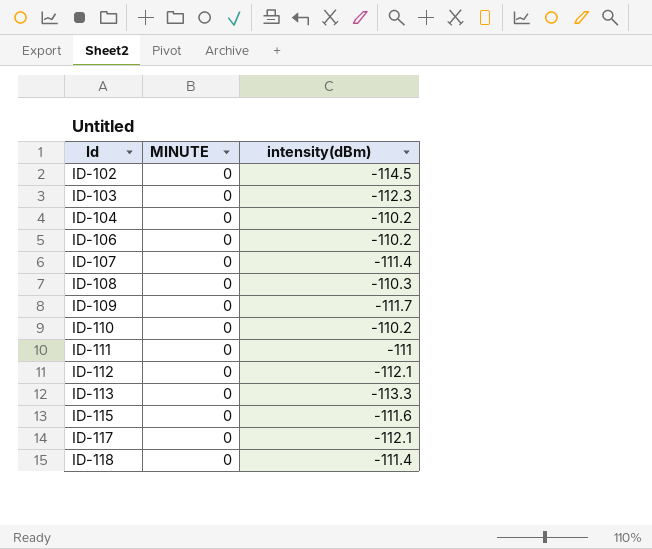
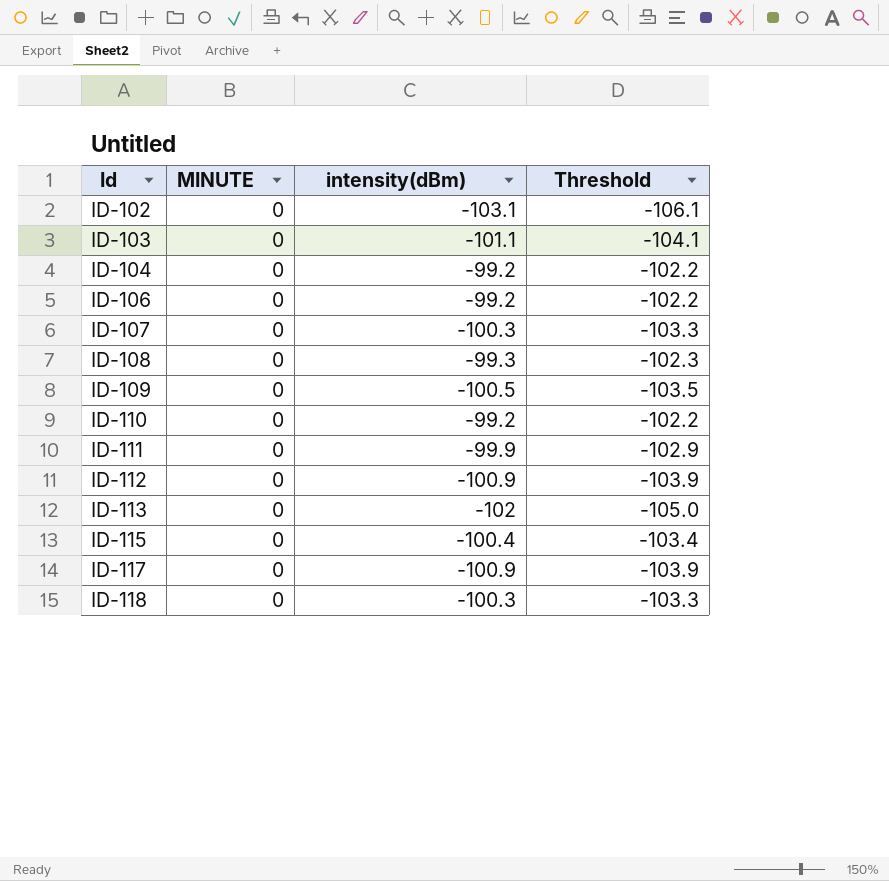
column Threshold | formula: none -> [intensity(dBm)] - 3
ID-102 | intensity(dBm): -114.5 -> -103.1
ID-103 | intensity(dBm): -112.3 -> -101.1
ID-104 | intensity(dBm): -110.2 -> -99.2
ID-106 | intensity(dBm): -110.2 -> -99.2
ID-107 | intensity(dBm): -111.4 -> -100.3
ID-108 | intensity(dBm): -110.3 -> -99.3
ID-109 | intensity(dBm): -111.7 -> -100.5
ID-110 | intensity(dBm): -110.2 -> -99.2
ID-111 | intensity(dBm): -111 -> -99.9
ID-112 | intensity(dBm): -112.1 -> -100.9
ID-113 | intensity(dBm): -113.3 -> -102
ID-115 | intensity(dBm): -111.6 -> -100.4
ID-117 | intensity(dBm): -112.1 -> -100.9
ID-118 | intensity(dBm): -111.4 -> -100.3

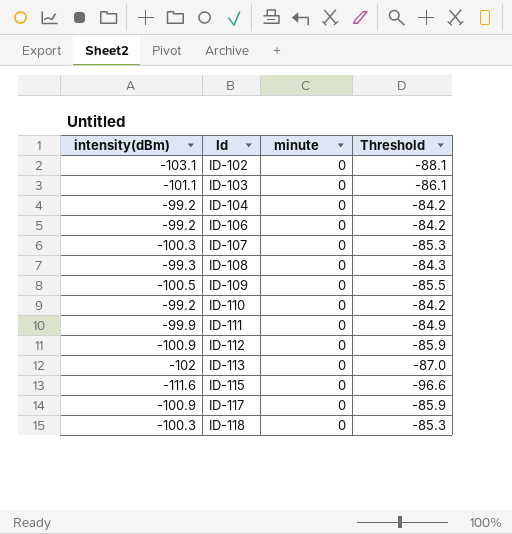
column intensity(dBm) | position: 3 -> 1
column name: MINUTE -> minute
column Threshold | formula: [intensity(dBm)] - 3 -> [intensity(dBm)] + 15
ID-115 | intensity(dBm): -100.4 -> -111.6

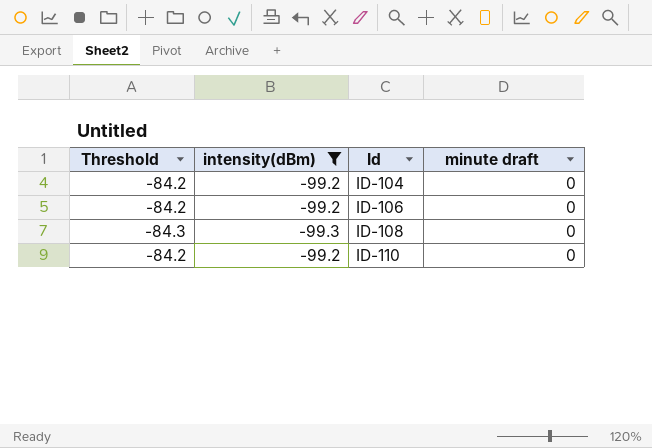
filter: none -> intensity(dBm) >= -99.3
column Threshold | position: 4 -> 1
column name: minute -> minute draft

